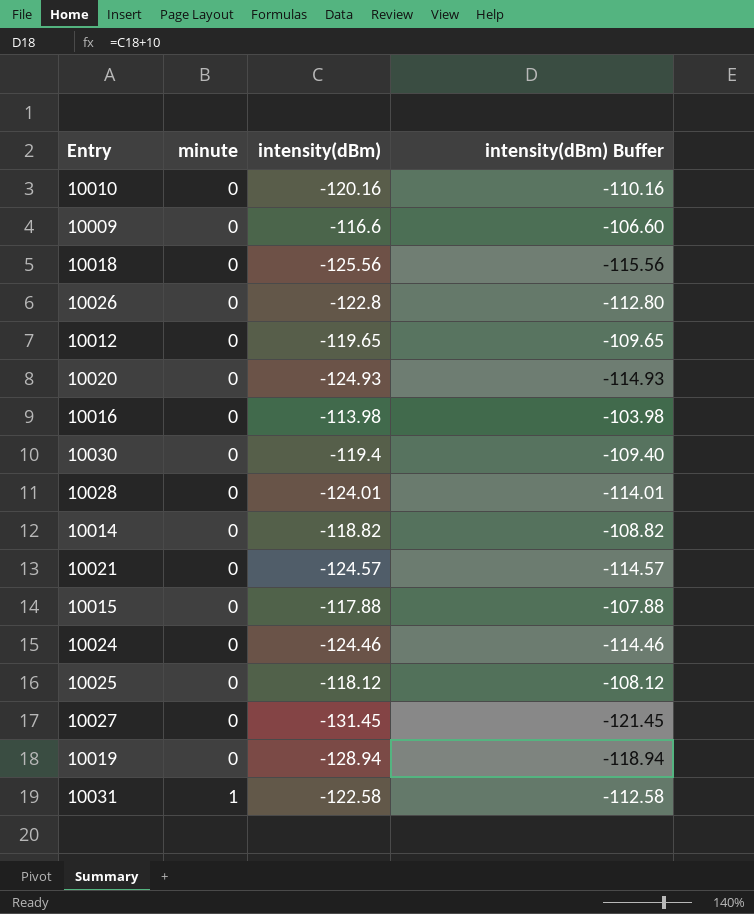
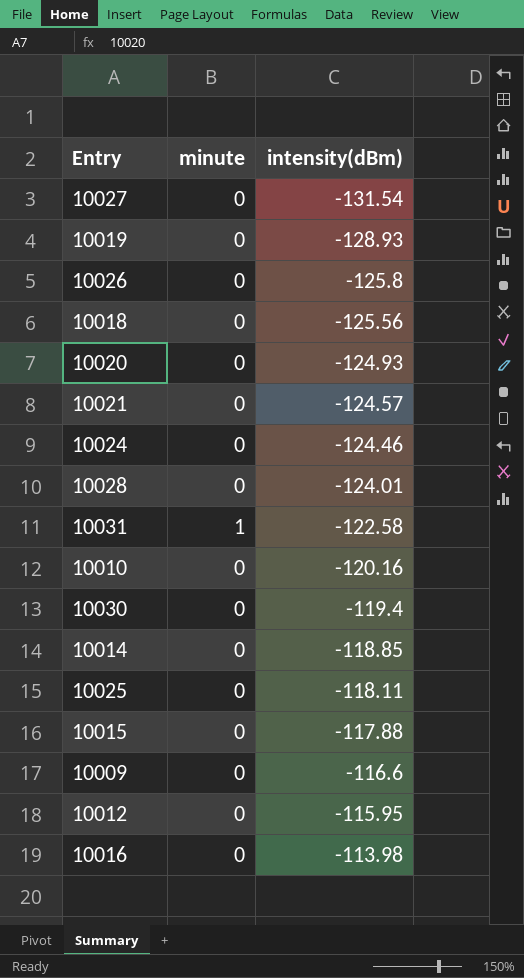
row order: minute ascending -> intensity(dBm) ascending
column intensity(dBm) Buffer | formula: [intensity(dBm)] + 10 -> none
10027 | intensity(dBm): -131.45 -> -131.54
10019 | intensity(dBm): -128.94 -> -128.93
10026 | intensity(dBm): -122.8 -> -125.8
10014 | intensity(dBm): -118.82 -> -118.85
10025 | intensity(dBm): -118.12 -> -118.11
10012 | intensity(dBm): -119.65 -> -115.95

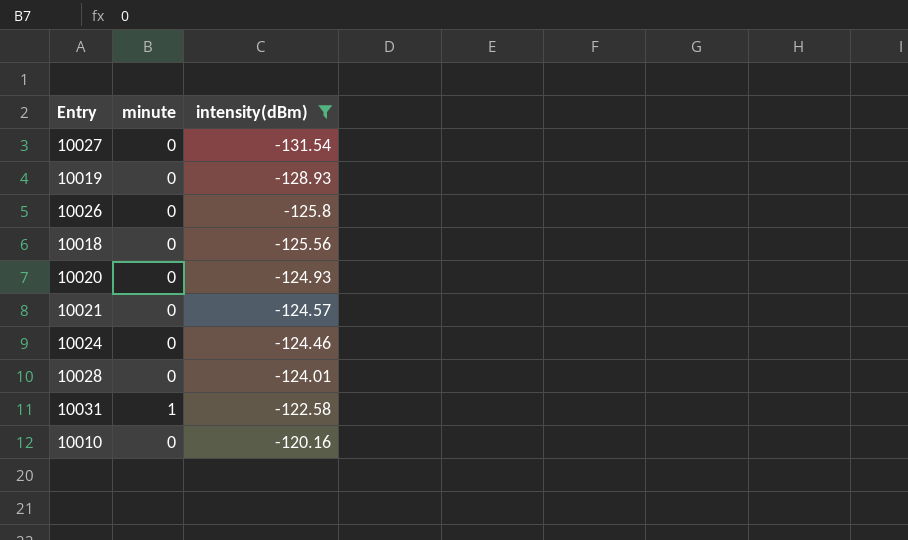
filter: none -> intensity(dBm) <= -120.16

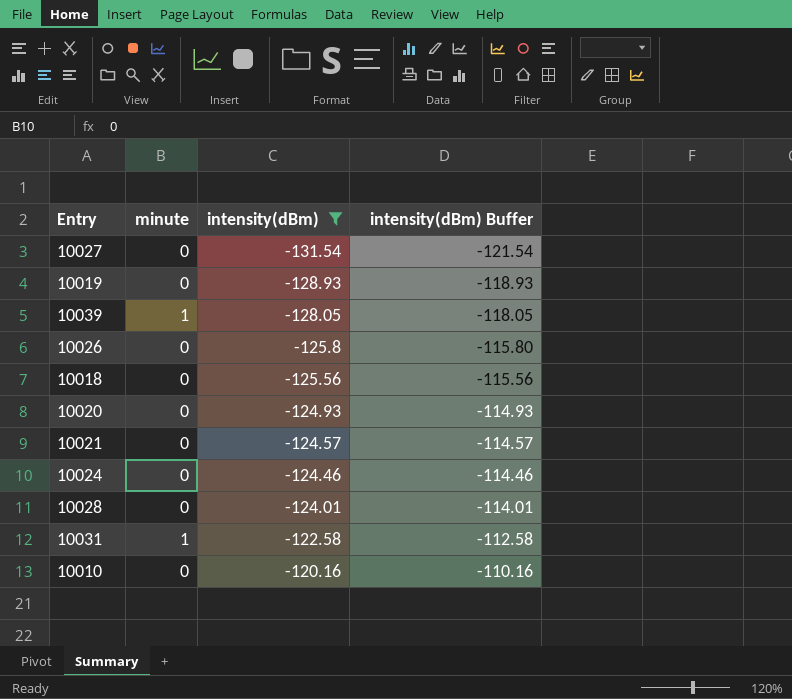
column intensity(dBm) Buffer | formula: none -> [intensity(dBm)] + 10
row 10039: none -> 1 | -128.05 | -118.05

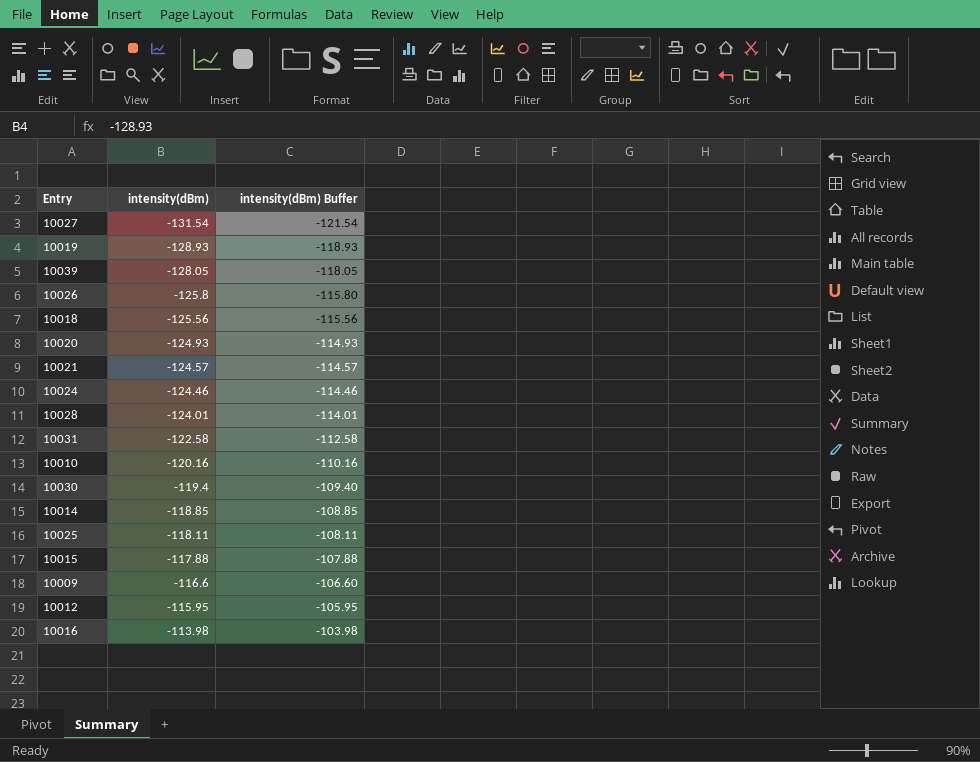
filter: intensity(dBm) <= -120.16 -> none
column minute | position: 2 -> none

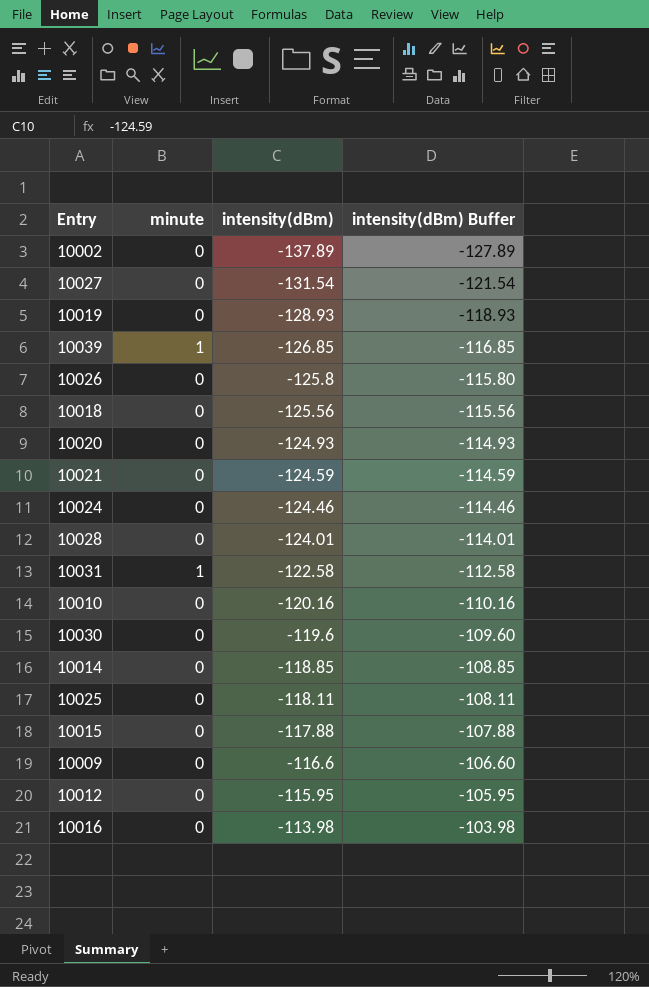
column minute | position: none -> 2
row 10002: none -> 0 | -137.89 | -127.89
10039 | intensity(dBm): -128.05 -> -126.85
10039 | intensity(dBm) Buffer: -118.05 -> -116.85
10021 | intensity(dBm): -124.57 -> -124.59
10021 | intensity(dBm) Buffer: -114.57 -> -114.59
10030 | intensity(dBm): -119.4 -> -119.6
10030 | intensity(dBm) Buffer: -109.40 -> -109.60

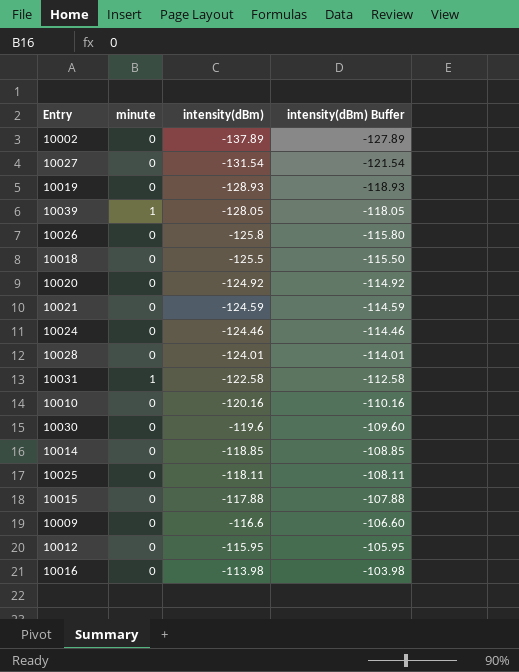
10039 | intensity(dBm): -126.85 -> -128.05
10039 | intensity(dBm) Buffer: -116.85 -> -118.05
10018 | intensity(dBm): -125.56 -> -125.5
10018 | intensity(dBm) Buffer: -115.56 -> -115.50
10020 | intensity(dBm): -124.93 -> -124.92
10020 | intensity(dBm) Buffer: -114.93 -> -114.92

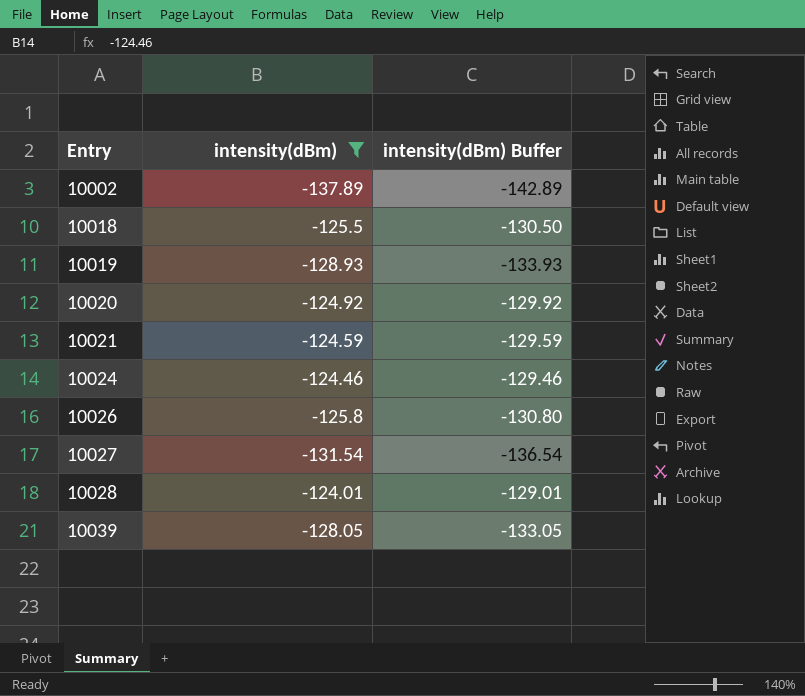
filter: none -> intensity(dBm) <= -124.01
row order: intensity(dBm) ascending -> Entry ascending
column minute | position: 2 -> none
column intensity(dBm) Buffer | formula: [intensity(dBm)] + 10 -> [intensity(dBm)] - 5

